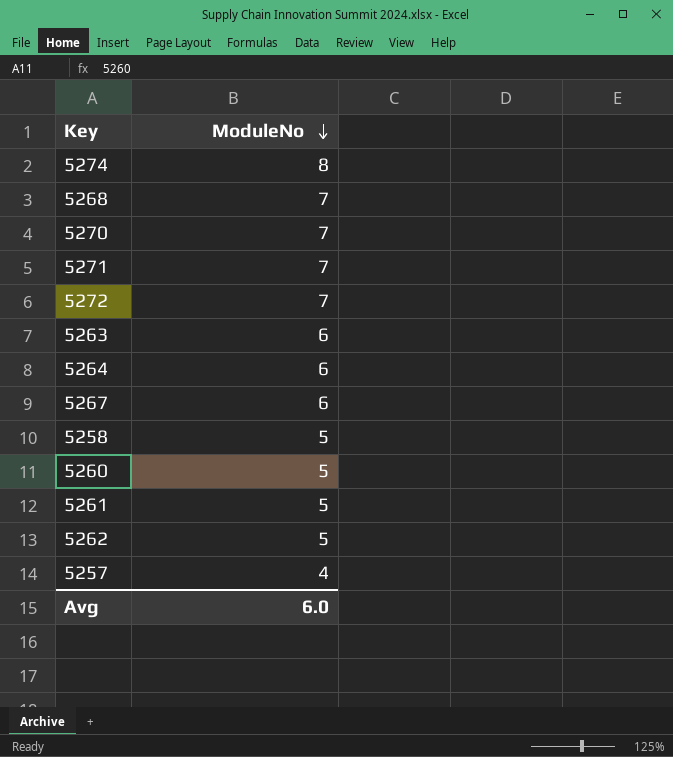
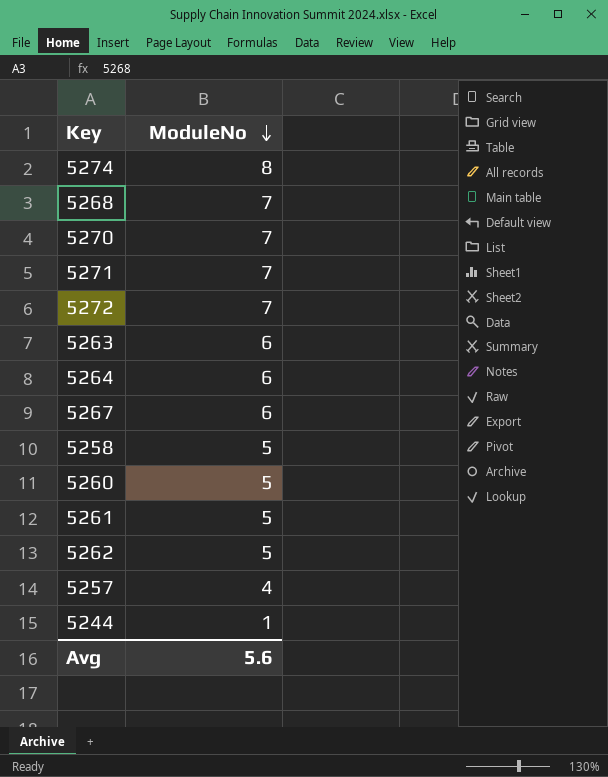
row 5244: none -> 1
Avg | ModuleNo: 6.0 -> 5.6

